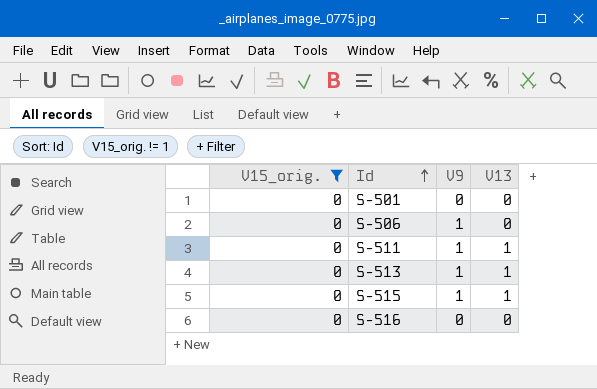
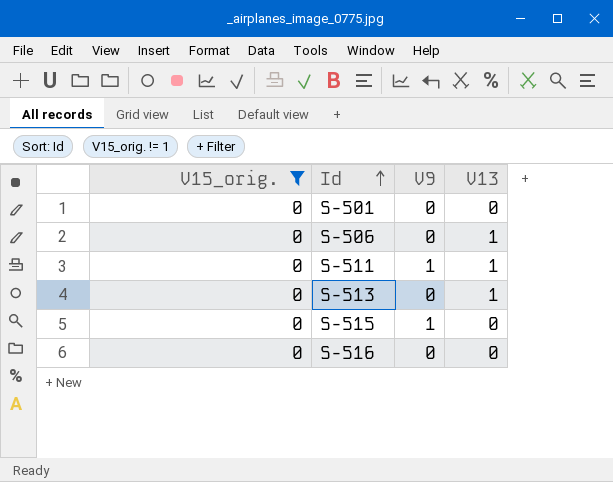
S-506 | V9: 1 -> 0
S-506 | V13: 0 -> 1
S-513 | V9: 1 -> 0
S-515 | V13: 1 -> 0

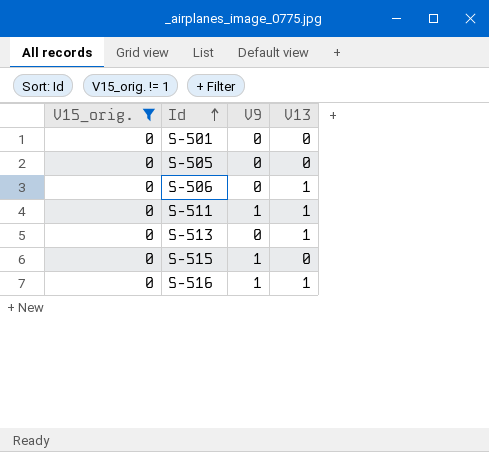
row S-505: none -> 0 | 0 | 0
S-516 | V9: 0 -> 1
S-516 | V13: 0 -> 1

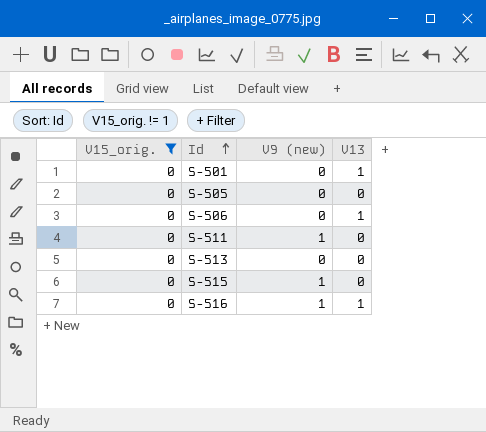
column name: V9 -> V9 (new)
S-501 | V13: 0 -> 1
S-511 | V13: 1 -> 0
S-513 | V13: 1 -> 0

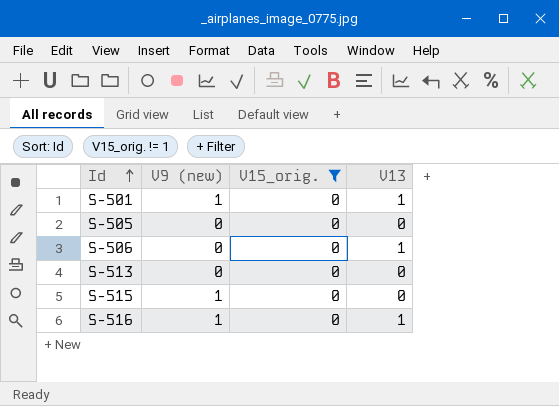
column V15_orig. | position: 1 -> 3
row S-511: 0 | 1 | 0 -> none
S-501 | V9 (new): 0 -> 1

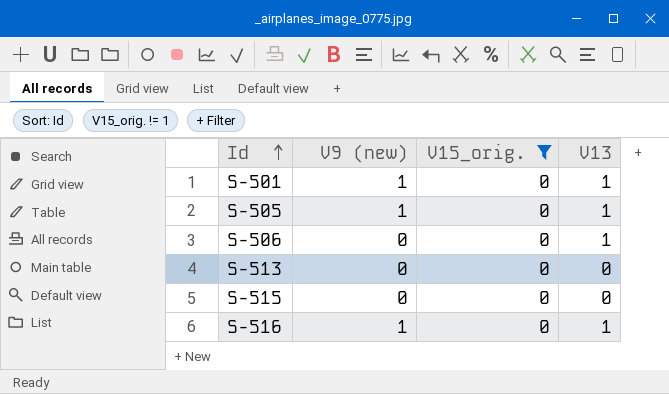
S-505 | V9 (new): 0 -> 1
S-505 | V13: 0 -> 1
S-515 | V9 (new): 1 -> 0

